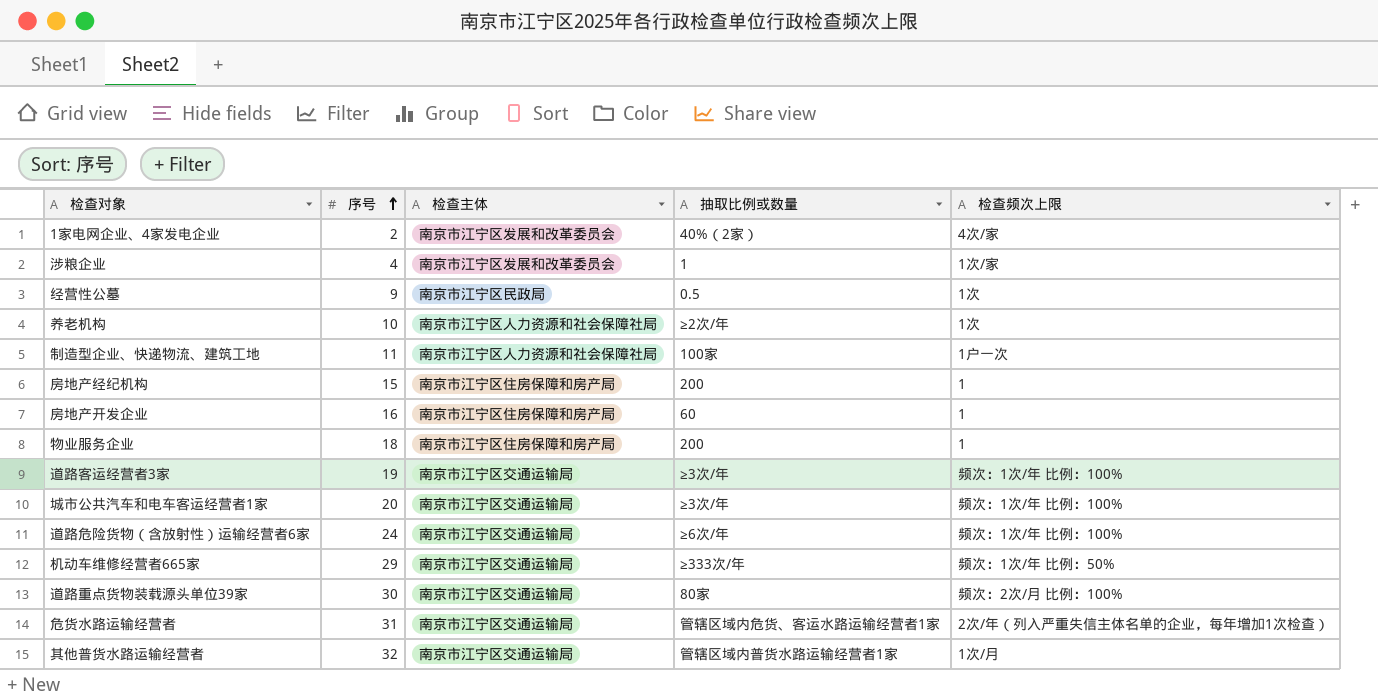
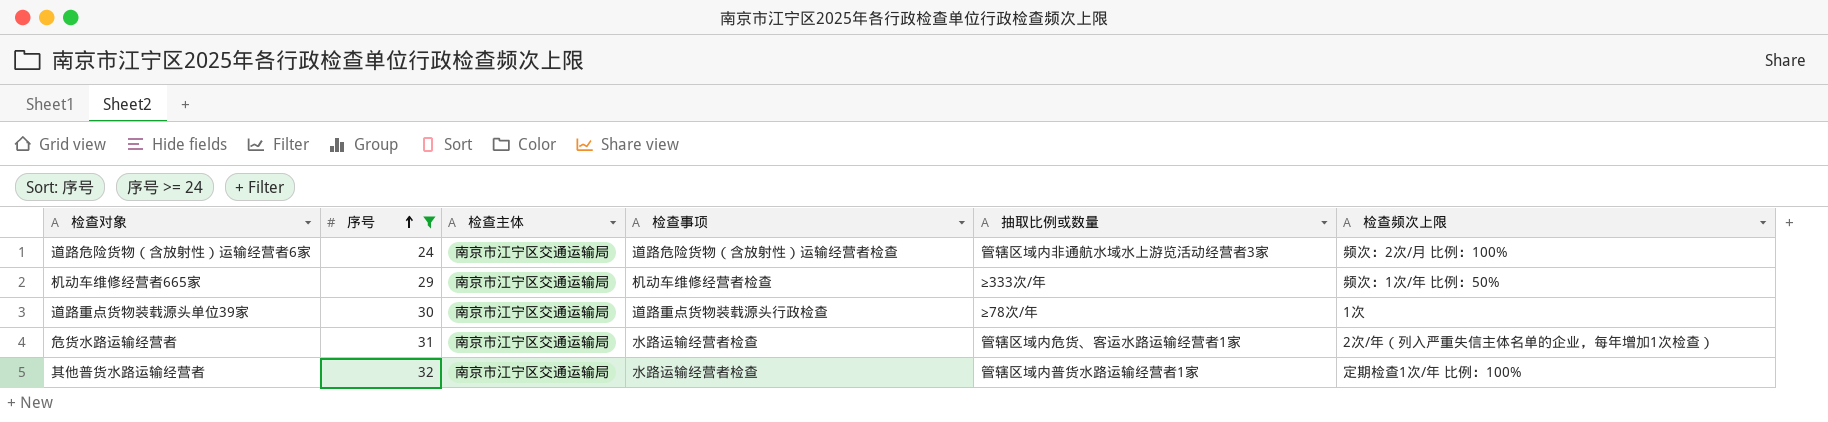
filter: none -> 序号 >= 24
column 检查事项 | position: none -> 4
道路危险货物（含放射性）运输经营者6家 | 抽取比例或数量: ≥6次/年 -> 管辖区域内非通航水域水上游览活动经营者3家
道路危险货物（含放射性）运输经营者6家 | 检查频次上限: 频次：1次/年 比例：100% -> 频次：2次/月 比例：100%
道路重点货物装载源头单位39家 | 抽取比例或数量: 80家 -> ≥78次/年
道路重点货物装载源头单位39家 | 检查频次上限: 频次：2次/月 比例：100% -> 1次
其他普货水路运输经营者 | 检查频次上限: 1次/月 -> 定期检查1次/年 比例：100%

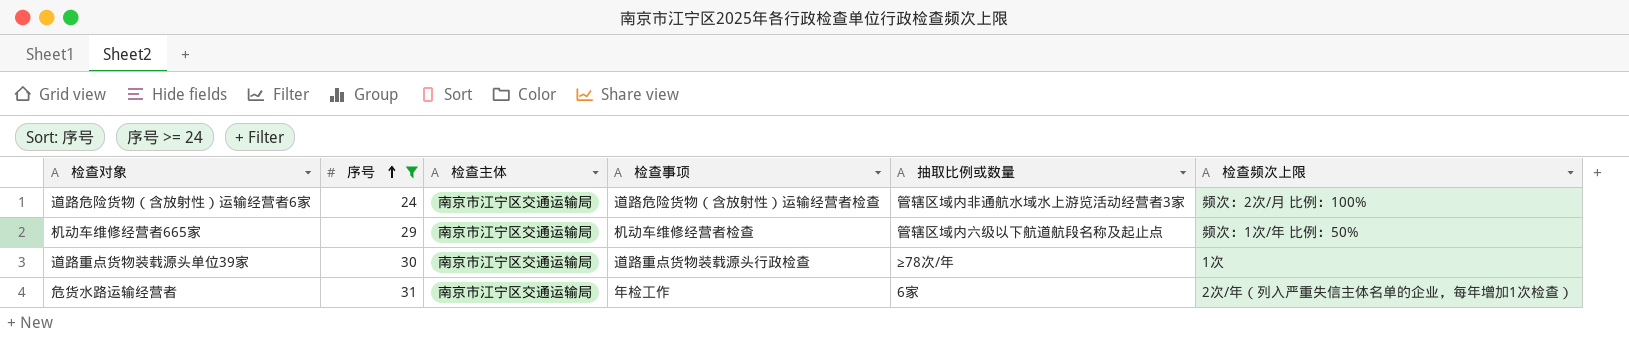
row 其他普货水路运输经营者: 32 | 南京市江宁区交通运输局 | 水路运输经营者检查 | 管辖区域内普货水路运输经营者1家 | 定期检查1次/年 比例：100% -> none
机动车维修经营者665家 | 抽取比例或数量: ≥333次/年 -> 管辖区域内六级以下航道航段名称及起止点
危货水路运输经营者 | 检查事项: 水路运输经营者检查 -> 年检工作
危货水路运输经营者 | 抽取比例或数量: 管辖区域内危货、客运水路运输经营者1家 -> 6家

